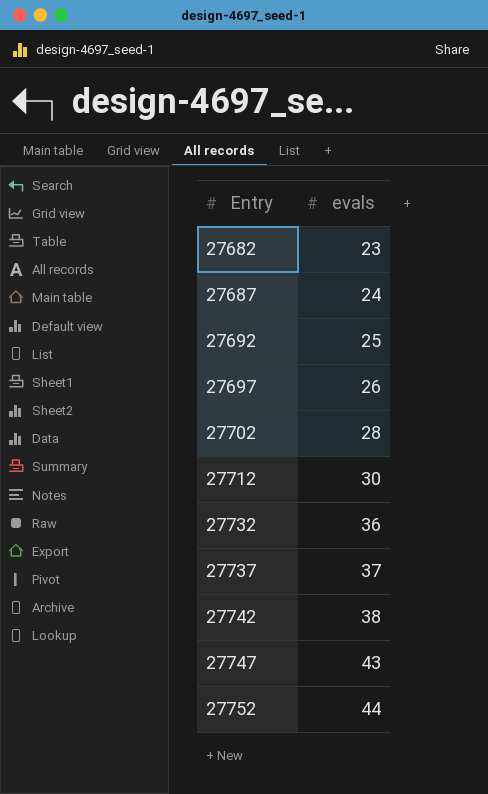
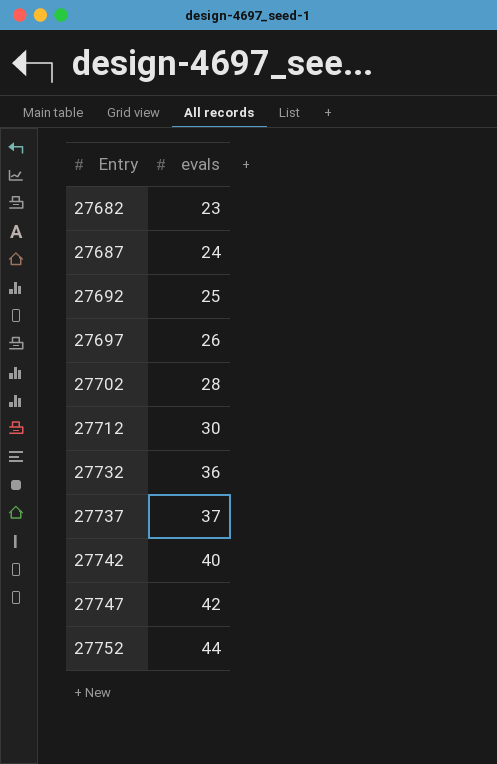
27742 | evals: 38 -> 40
27747 | evals: 43 -> 42

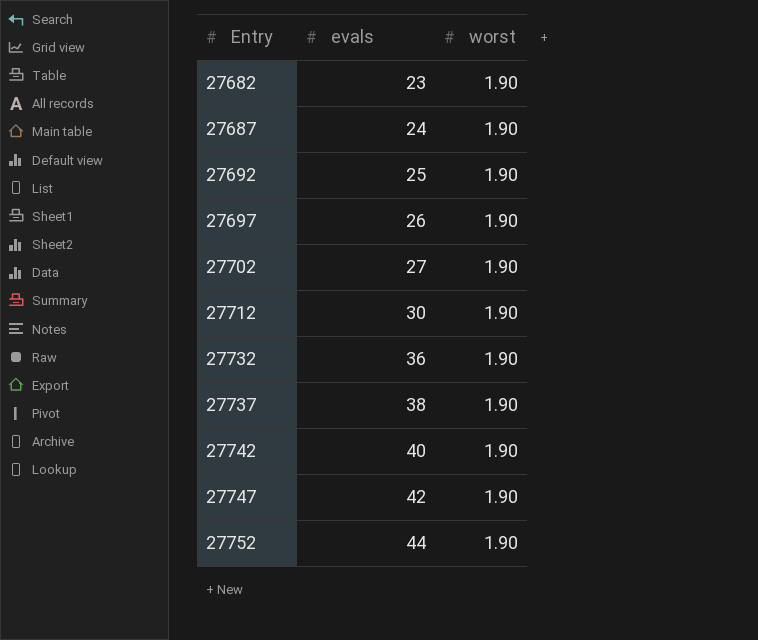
column worst | position: none -> 3
27702 | evals: 28 -> 27
27737 | evals: 37 -> 38

